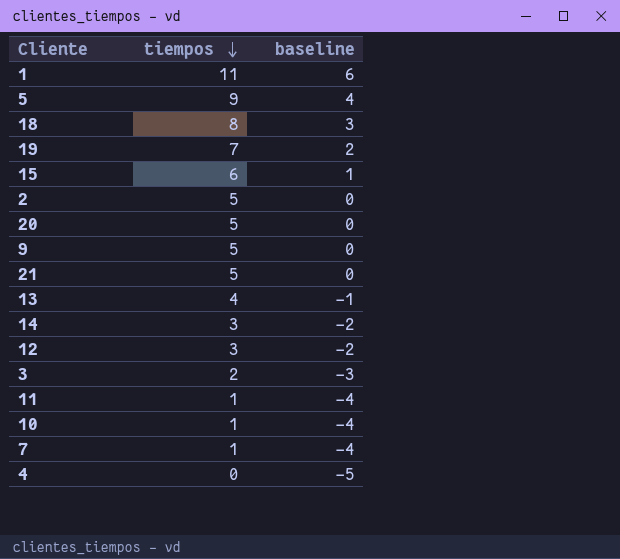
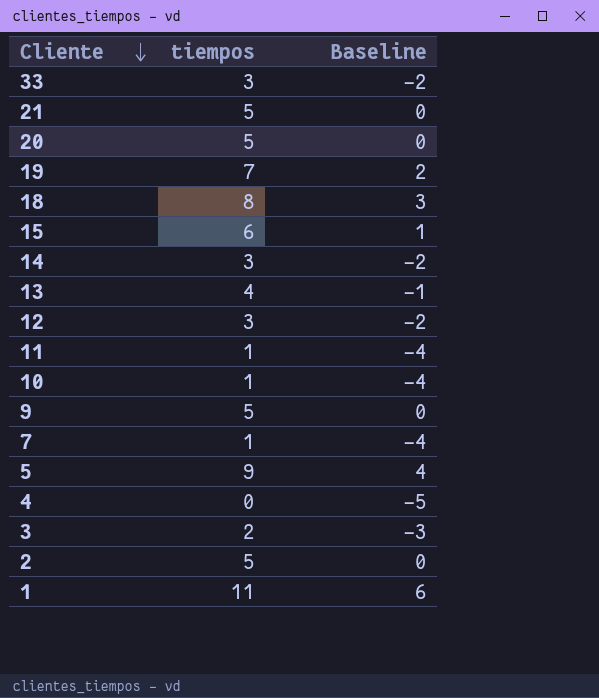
row order: tiempos descending -> Cliente descending
column name: baseline -> Baseline
row 33: none -> 3 | -2

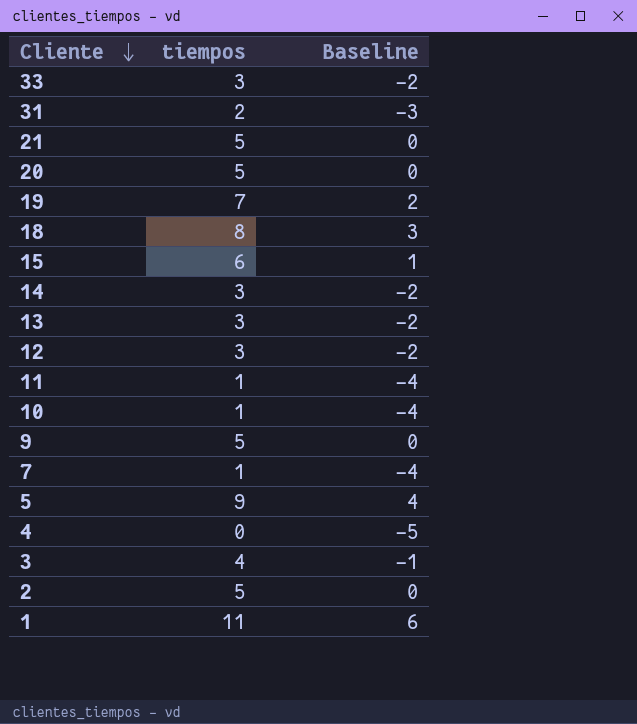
row 31: none -> 2 | -3
13 | tiempos: 4 -> 3
13 | Baseline: -1 -> -2
3 | tiempos: 2 -> 4
3 | Baseline: -3 -> -1

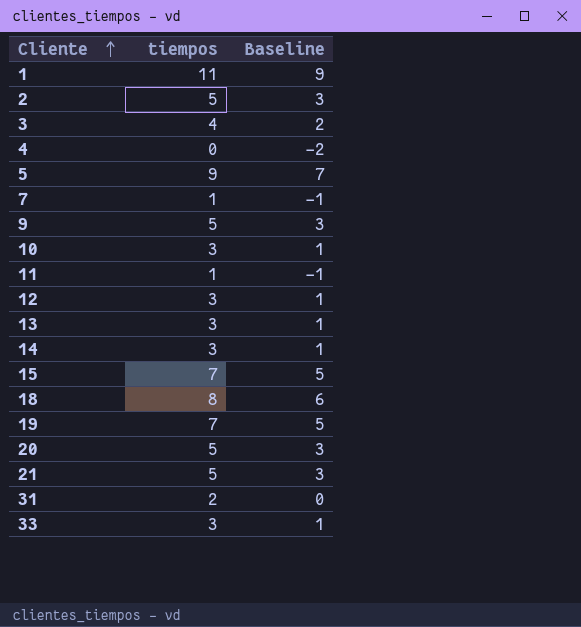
row order: Cliente descending -> Cliente ascending
column Baseline | formula: [tiempos] - 5 -> [tiempos] - 2
10 | tiempos: 1 -> 3
15 | tiempos: 6 -> 7

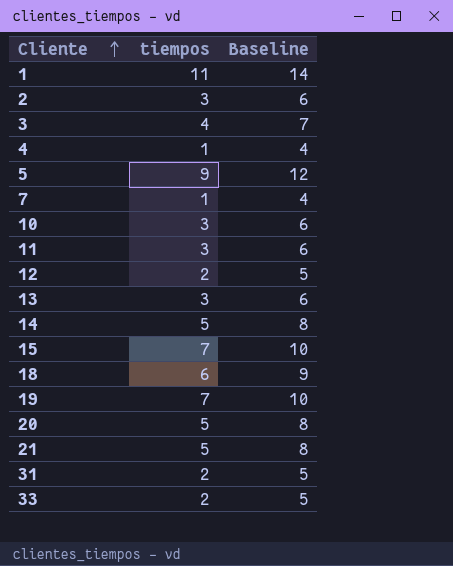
column Baseline | formula: [tiempos] - 2 -> [tiempos] + 3
row 9: 5 | 3 -> none
2 | tiempos: 5 -> 3
4 | tiempos: 0 -> 1
11 | tiempos: 1 -> 3
12 | tiempos: 3 -> 2
14 | tiempos: 3 -> 5
18 | tiempos: 8 -> 6
33 | tiempos: 3 -> 2

